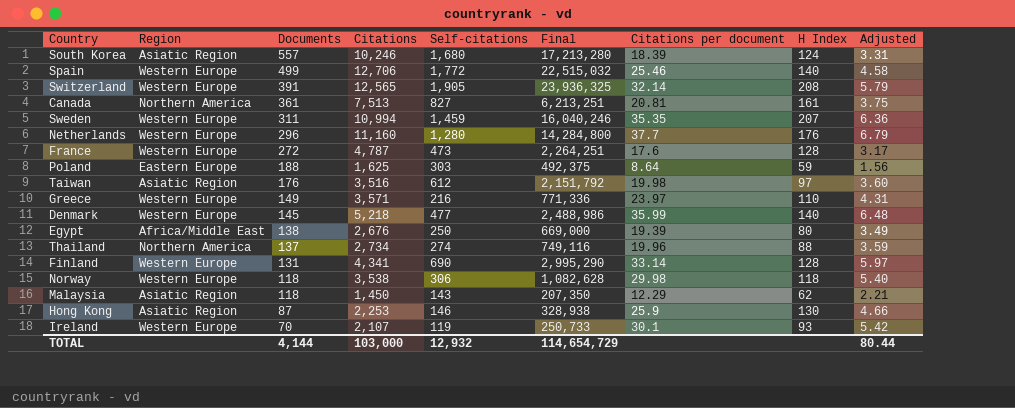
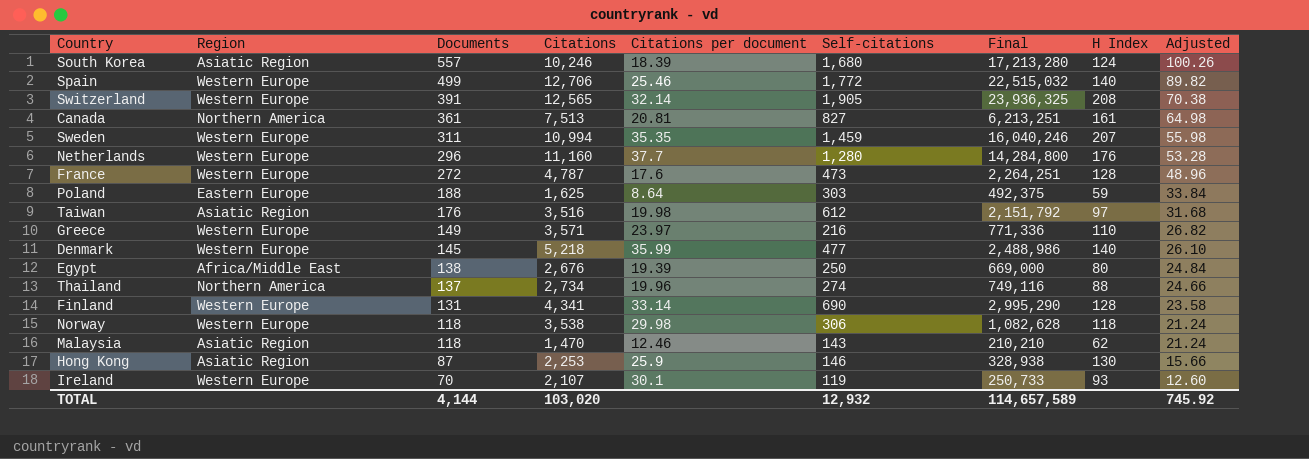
column Citations per document | position: 7 -> 5
column Adjusted | formula: [Citations per document] * 0.18 -> [Documents] * 0.18
Malaysia | Citations: 1,450 -> 1,470
Malaysia | Citations per document: 12.29 -> 12.46
Malaysia | Final: 207,350 -> 210,210
TOTAL | Citations: 103,000 -> 103,020
TOTAL | Final: 114,654,729 -> 114,657,589
TOTAL | Adjusted: 80.44 -> 745.92

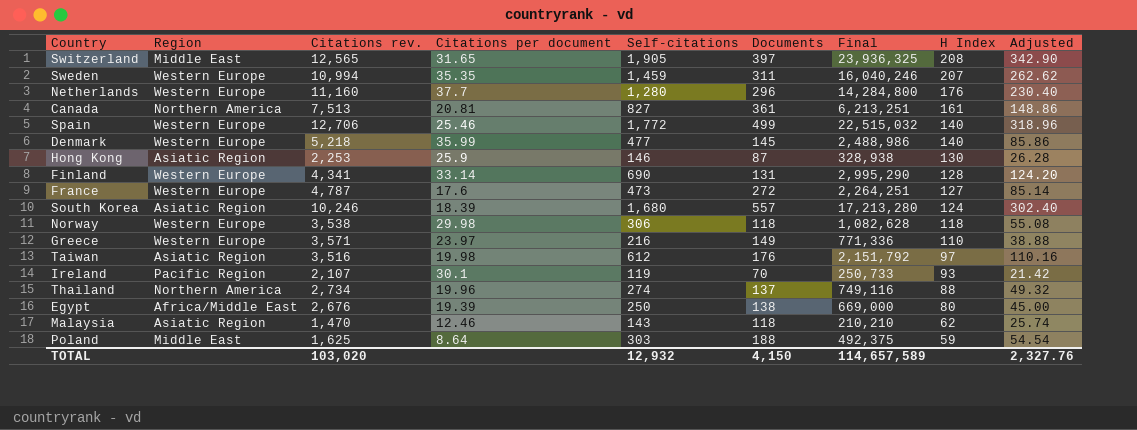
row order: Documents descending -> H Index descending
column name: Citations -> Citations rev.
column Documents | position: 3 -> 6
column Adjusted | formula: [Documents] * 0.18 -> [Self-citations] * 0.18
Switzerland | Region: Western Europe -> Middle East
Switzerland | Citations per document: 32.14 -> 31.65
Switzerland | Documents: 391 -> 397
France | H Index: 128 -> 127
Ireland | Region: Western Europe -> Pacific Region
Poland | Region: Eastern Europe -> Middle East
TOTAL | Documents: 4,144 -> 4,150
TOTAL | Adjusted: 745.92 -> 2,327.76

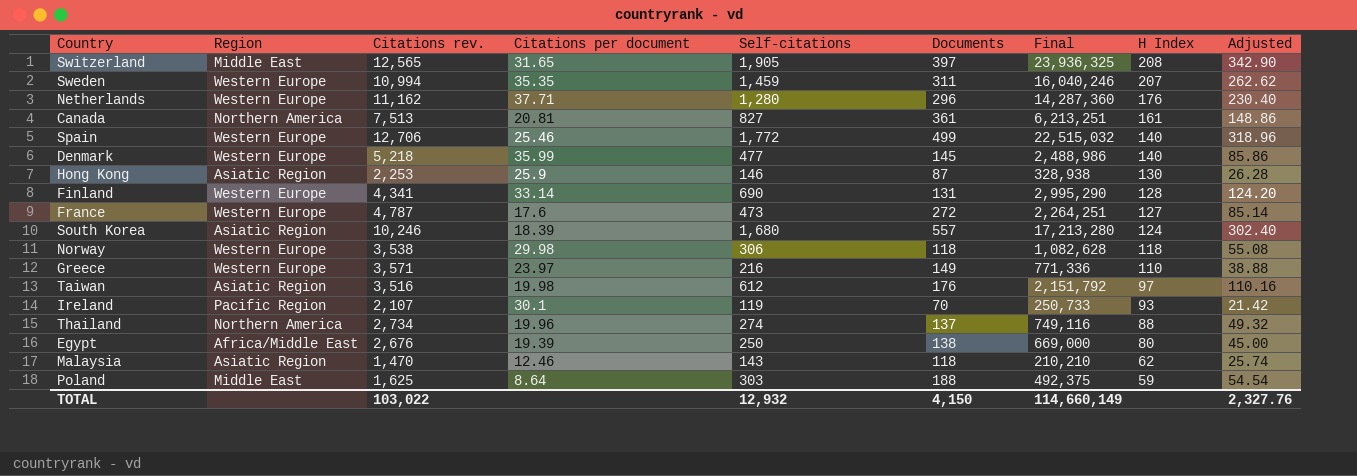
Netherlands | Citations rev.: 11,160 -> 11,162
Netherlands | Citations per document: 37.7 -> 37.71
Netherlands | Final: 14,284,800 -> 14,287,360
TOTAL | Citations rev.: 103,020 -> 103,022
TOTAL | Final: 114,657,589 -> 114,660,149

